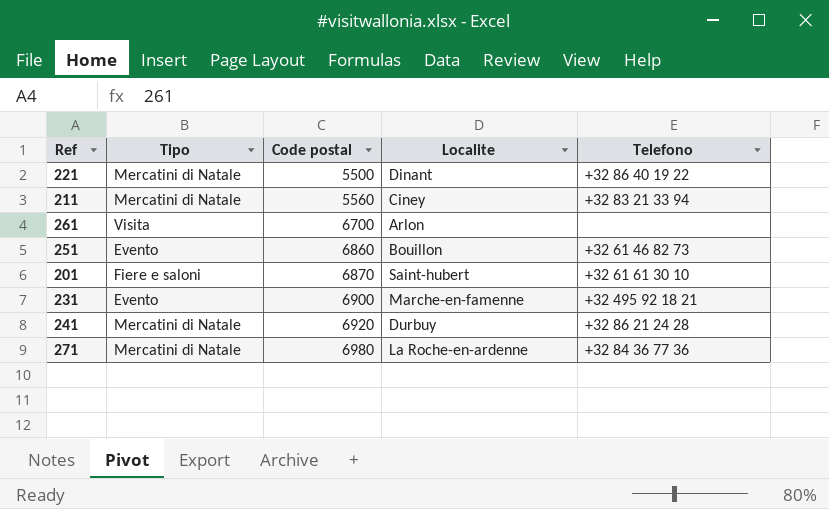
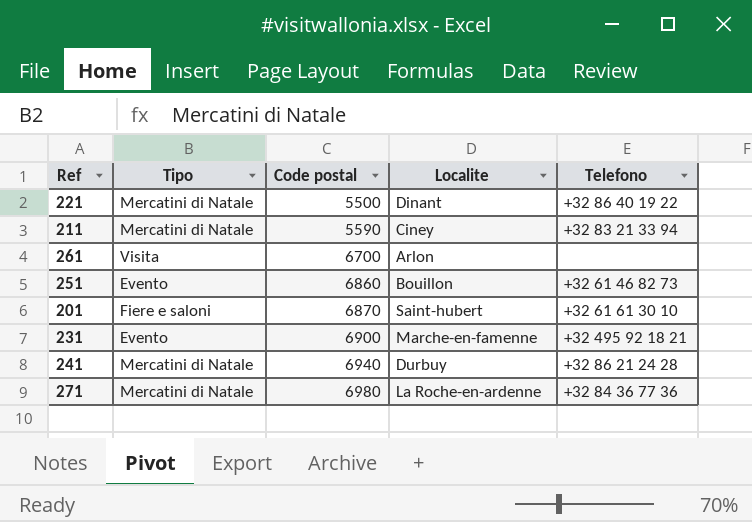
211 | Code postal: 5560 -> 5590
241 | Code postal: 6920 -> 6940

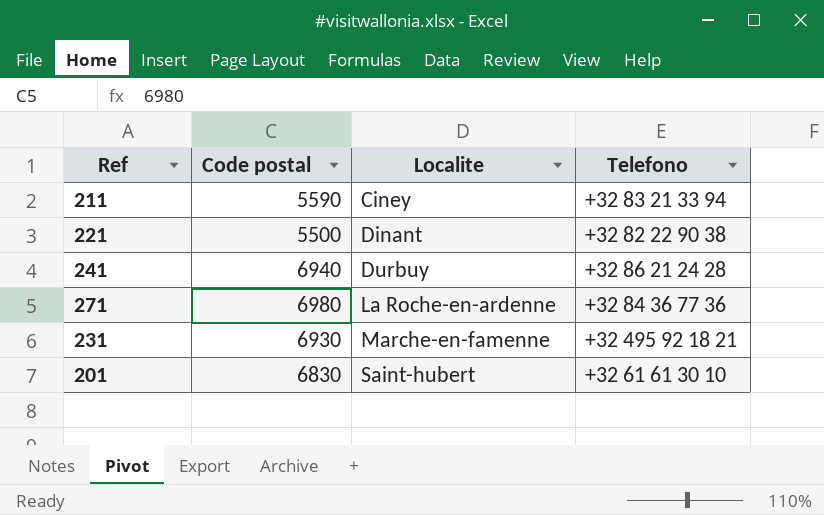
row order: Code postal ascending -> Localite ascending
column Tipo | position: 2 -> none
row 261: Visita | 6700 | Arlon | none -> none
row 251: Evento | 6860 | Bouillon | +32 61 46 82 73 -> none
221 | Telefono: +32 86 40 19 22 -> +32 82 22 90 38
231 | Code postal: 6900 -> 6930
201 | Code postal: 6870 -> 6830

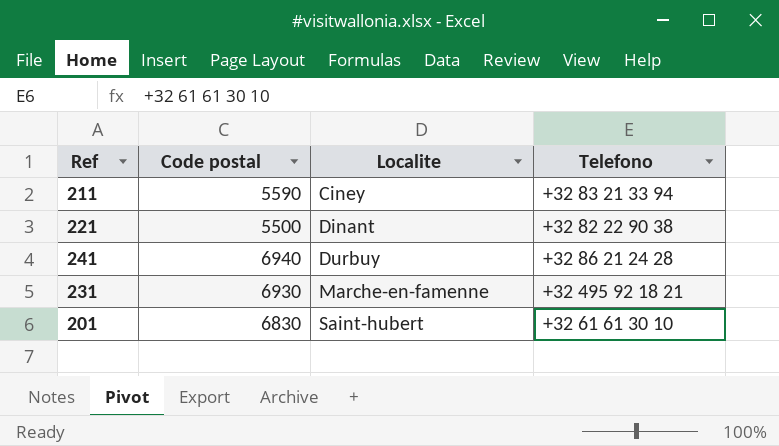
row 271: 6980 | La Roche-en-ardenne | +32 84 36 77 36 -> none

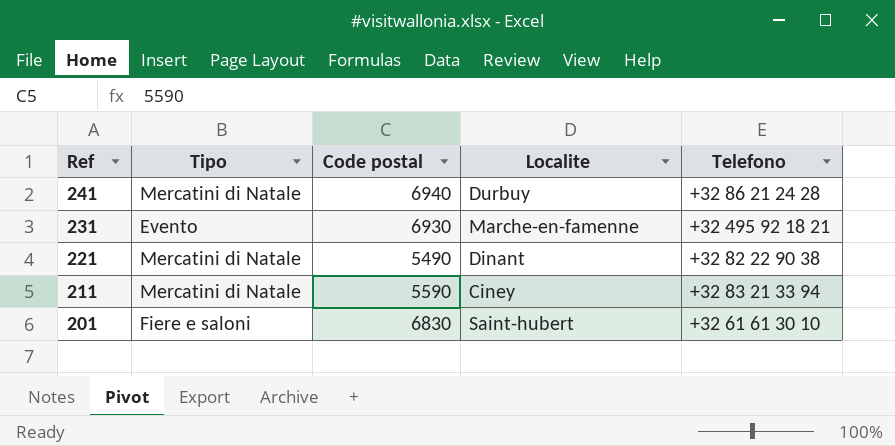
row order: Localite ascending -> Ref descending
column Tipo | position: none -> 2
221 | Code postal: 5500 -> 5490

